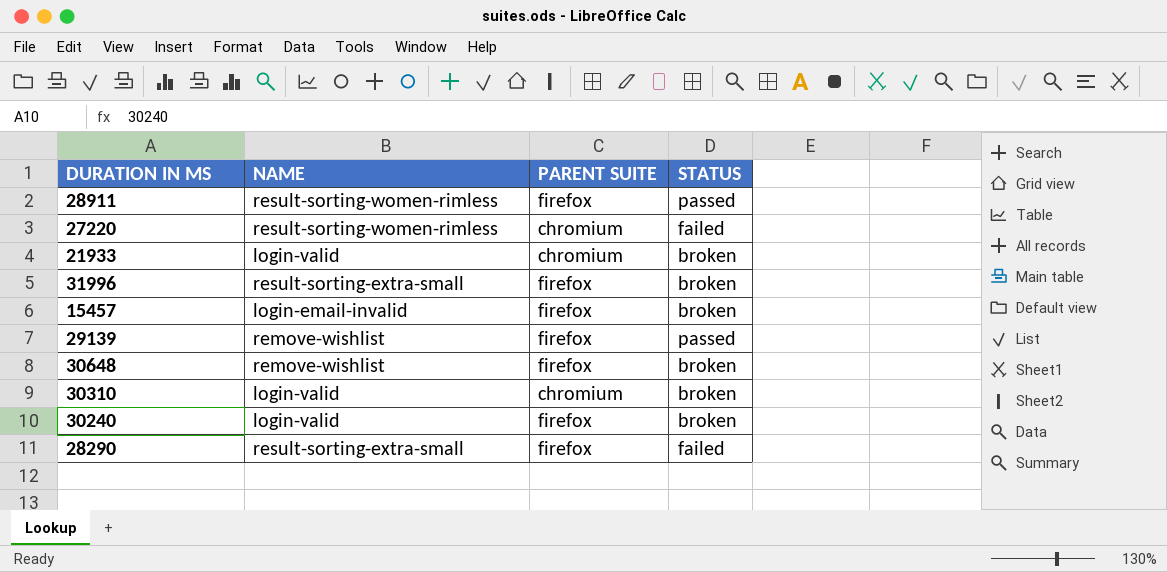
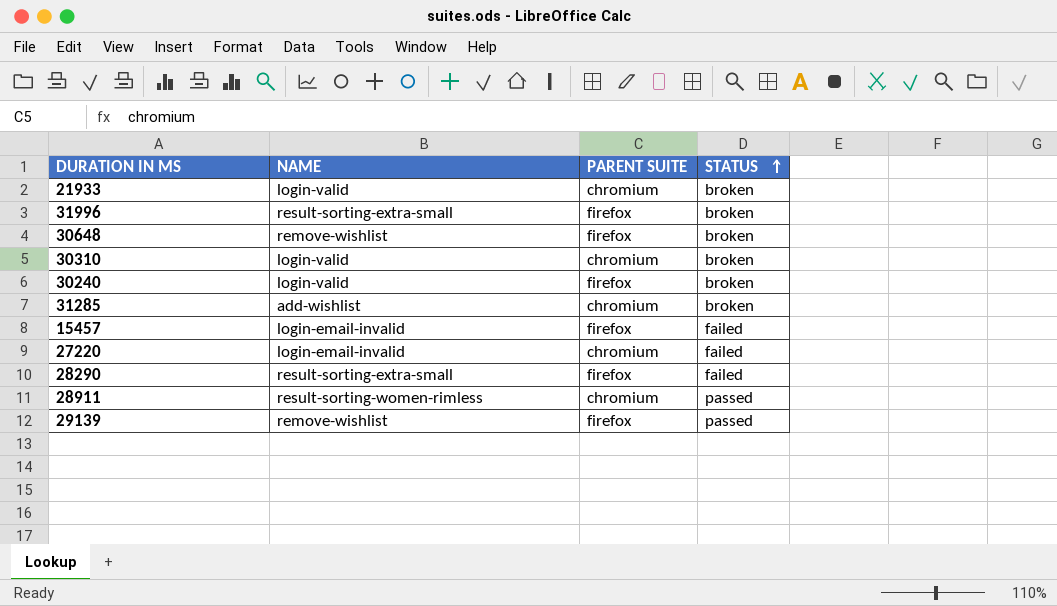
row order: none -> STATUS ascending
row 31285: none -> add-wishlist | chromium | broken
15457 | STATUS: broken -> failed
27220 | NAME: result-sorting-women-rimless -> login-email-invalid
28911 | PARENT SUITE: firefox -> chromium

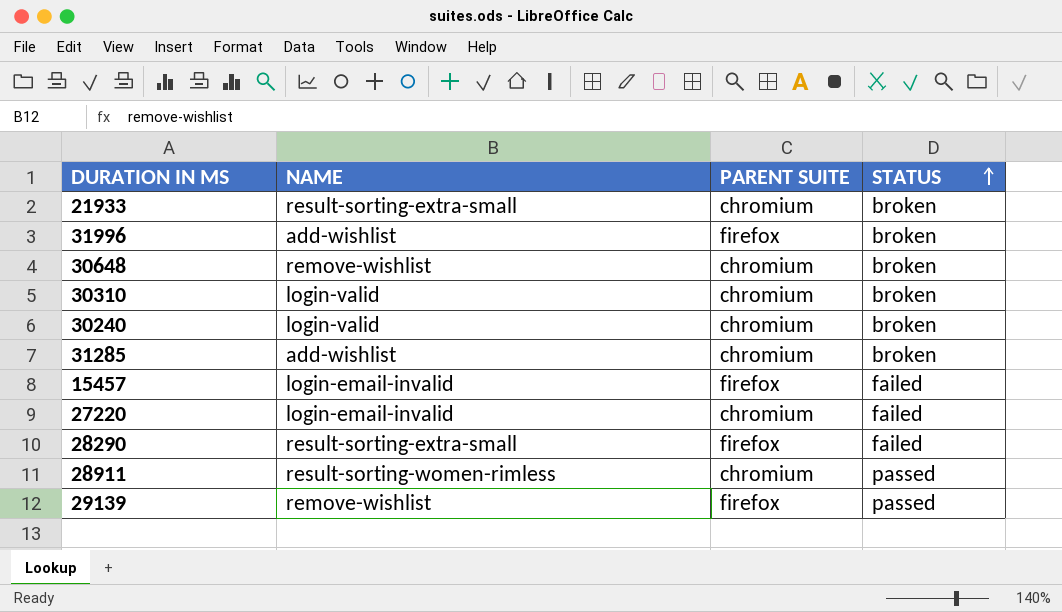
21933 | NAME: login-valid -> result-sorting-extra-small
31996 | NAME: result-sorting-extra-small -> add-wishlist
30648 | PARENT SUITE: firefox -> chromium
30240 | PARENT SUITE: firefox -> chromium

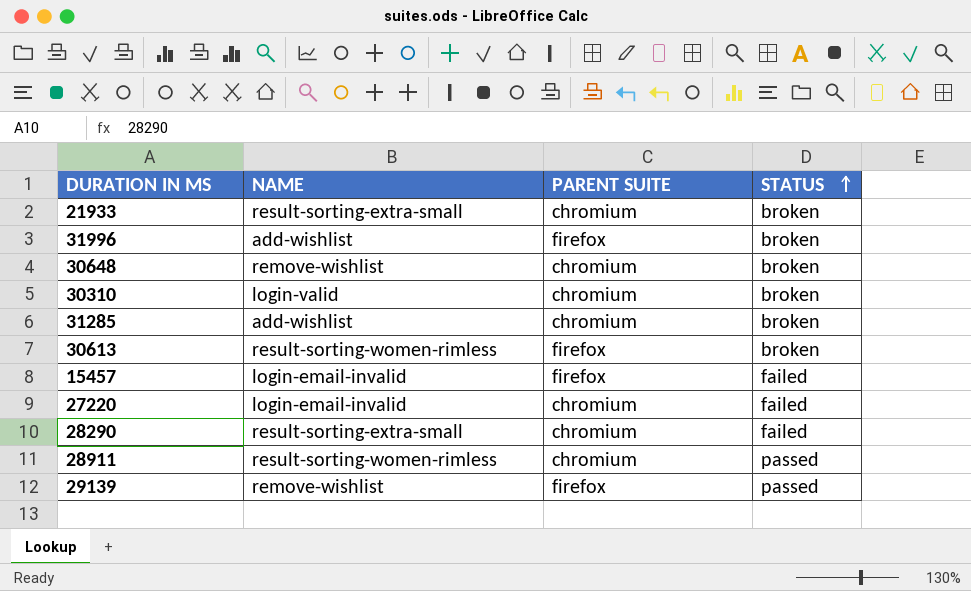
row 30240: login-valid | chromium | broken -> none
row 30613: none -> result-sorting-women-rimless | firefox | broken
28290 | PARENT SUITE: firefox -> chromium

